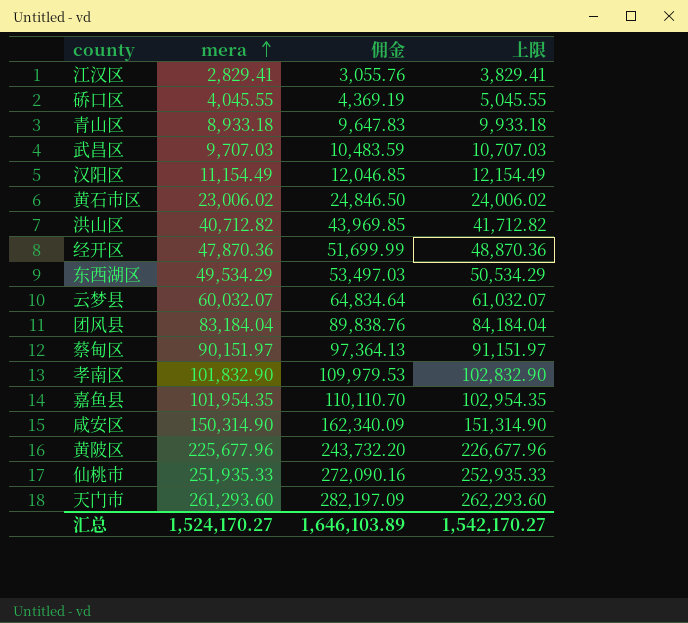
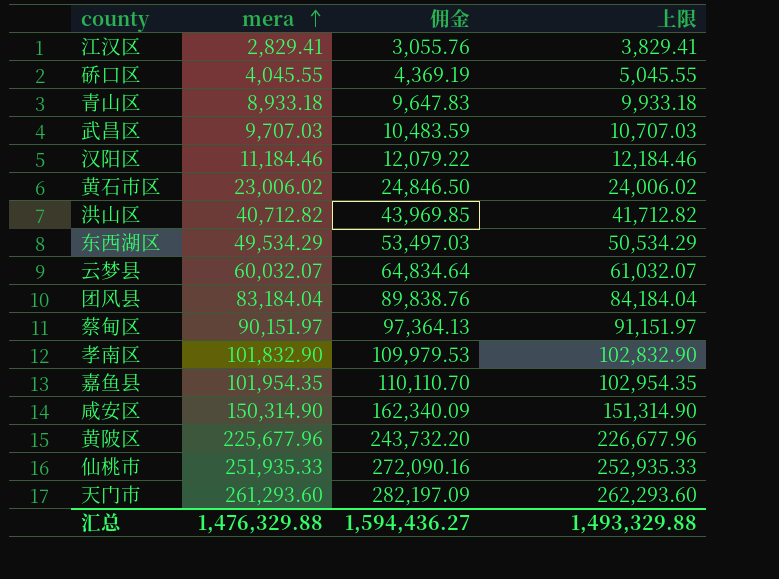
row 经开区: 47,870.36 | 51,699.99 | 48,870.36 -> none
汉阳区 | mera: 11,154.49 -> 11,184.46
汉阳区 | 佣金: 12,046.85 -> 12,079.22
汉阳区 | 上限: 12,154.49 -> 12,184.46
汇总 | mera: 1,524,170.27 -> 1,476,329.88
汇总 | 佣金: 1,646,103.89 -> 1,594,436.27
汇总 | 上限: 1,542,170.27 -> 1,493,329.88

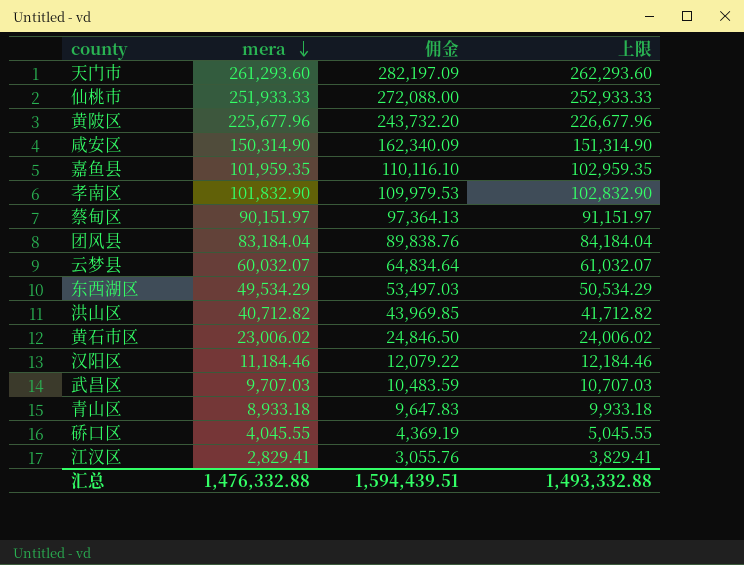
row order: mera ascending -> mera descending
仙桃市 | mera: 251,935.33 -> 251,933.33
仙桃市 | 佣金: 272,090.16 -> 272,088.00
仙桃市 | 上限: 252,935.33 -> 252,933.33
嘉鱼县 | mera: 101,954.35 -> 101,959.35
嘉鱼县 | 佣金: 110,110.70 -> 110,116.10
嘉鱼县 | 上限: 102,954.35 -> 102,959.35
汇总 | mera: 1,476,329.88 -> 1,476,332.88
汇总 | 佣金: 1,594,436.27 -> 1,594,439.51
汇总 | 上限: 1,493,329.88 -> 1,493,332.88

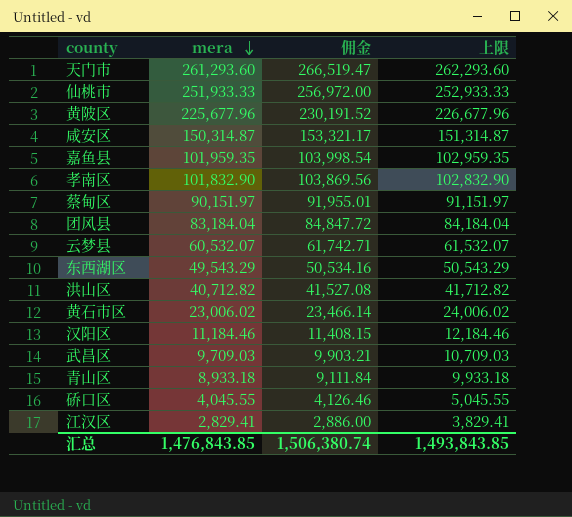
column 佣金 | formula: [mera] * 1.08 -> [mera] * 1.02
咸安区 | mera: 150,314.90 -> 150,314.87
咸安区 | 上限: 151,314.90 -> 151,314.87
云梦县 | mera: 60,032.07 -> 60,532.07
云梦县 | 上限: 61,032.07 -> 61,532.07
东西湖区 | mera: 49,534.29 -> 49,543.29
东西湖区 | 上限: 50,534.29 -> 50,543.29
武昌区 | mera: 9,707.03 -> 9,709.03
武昌区 | 上限: 10,707.03 -> 10,709.03
汇总 | mera: 1,476,332.88 -> 1,476,843.85
汇总 | 佣金: 1,594,439.51 -> 1,506,380.74
汇总 | 上限: 1,493,332.88 -> 1,493,843.85

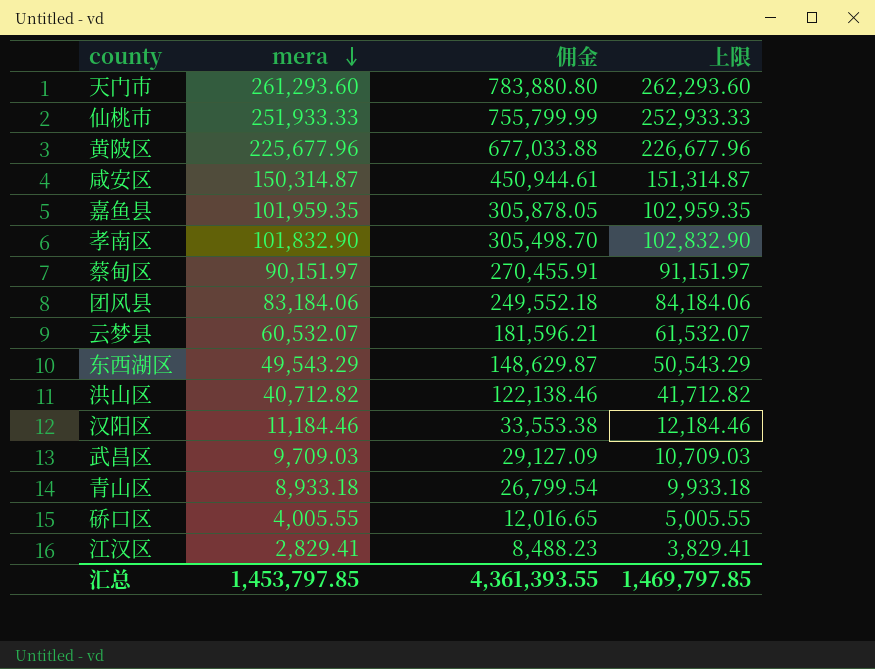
column 佣金 | formula: [mera] * 1.02 -> [mera] * 3
row 黄石市区: 23,006.02 | 23,466.14 | 24,006.02 -> none
团风县 | mera: 83,184.04 -> 83,184.06
团风县 | 上限: 84,184.04 -> 84,184.06
硚口区 | mera: 4,045.55 -> 4,005.55
硚口区 | 上限: 5,045.55 -> 5,005.55
汇总 | mera: 1,476,843.85 -> 1,453,797.85
汇总 | 佣金: 1,506,380.74 -> 4,361,393.55
汇总 | 上限: 1,493,843.85 -> 1,469,797.85

